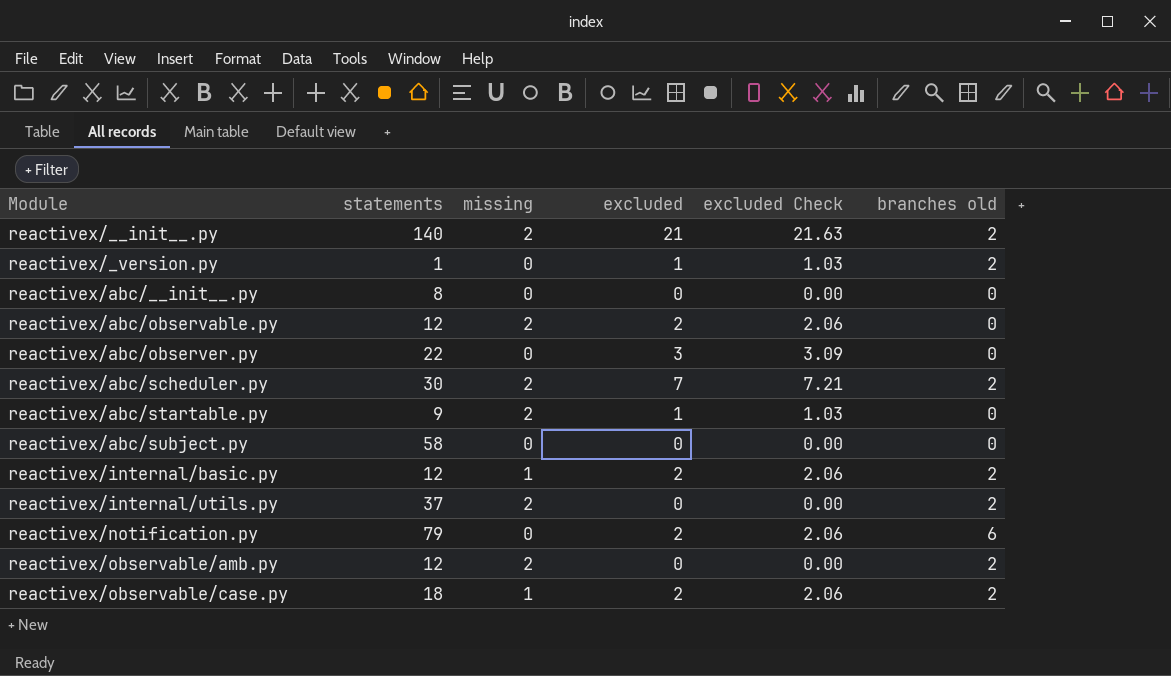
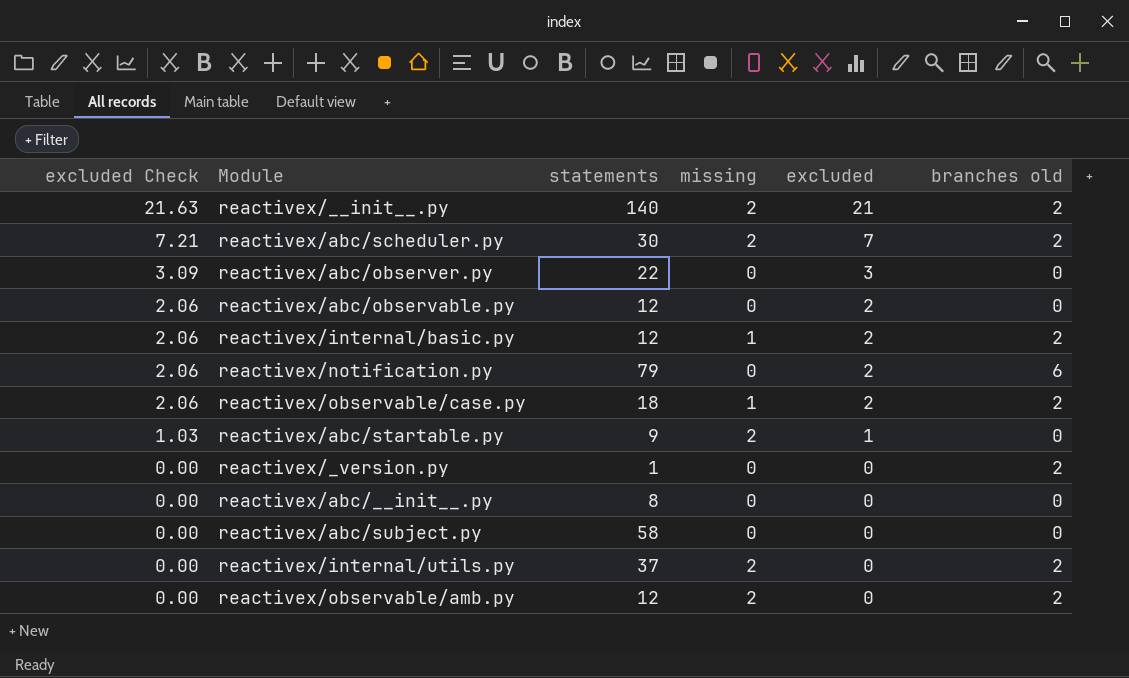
row order: Module ascending -> excluded Check descending
column excluded Check | position: 5 -> 1
reactivex/abc/observable.py | missing: 2 -> 0
reactivex/_version.py | excluded Check: 1.03 -> 0.00
reactivex/_version.py | excluded: 1 -> 0

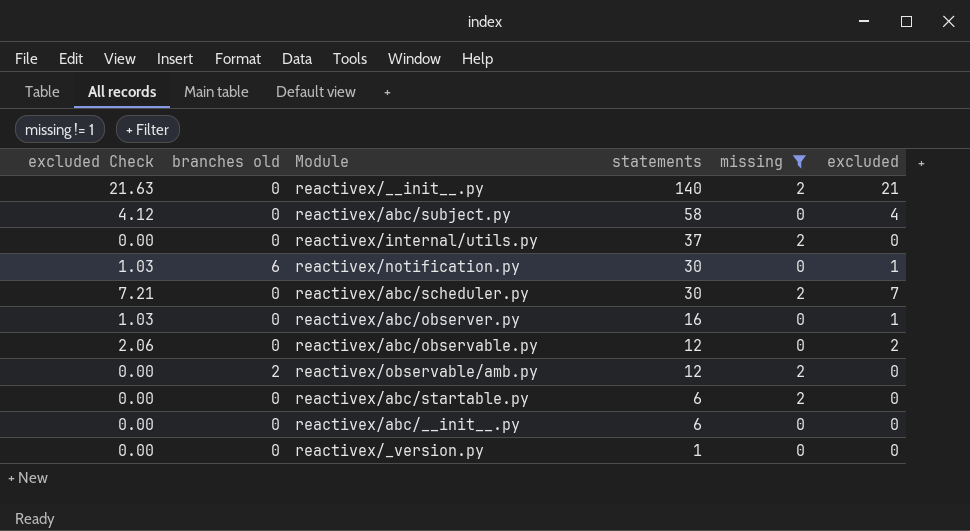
filter: none -> missing != 1
row order: excluded Check descending -> statements descending
column branches old | position: 6 -> 2
reactivex/__init__.py | branches old: 2 -> 0
reactivex/abc/subject.py | excluded Check: 0.00 -> 4.12
reactivex/abc/subject.py | excluded: 0 -> 4
reactivex/internal/utils.py | branches old: 2 -> 0
reactivex/notification.py | excluded Check: 2.06 -> 1.03
reactivex/notification.py | statements: 79 -> 30
reactivex/notification.py | excluded: 2 -> 1
reactivex/abc/scheduler.py | branches old: 2 -> 0
reactivex/abc/observer.py | excluded Check: 3.09 -> 1.03
reactivex/abc/observer.py | statements: 22 -> 16
reactivex/abc/observer.py | excluded: 3 -> 1
reactivex/abc/startable.py | excluded Check: 1.03 -> 0.00
reactivex/abc/startable.py | statements: 9 -> 6
reactivex/abc/startable.py | excluded: 1 -> 0
reactivex/abc/__init__.py | statements: 8 -> 6
reactivex/_version.py | branches old: 2 -> 0

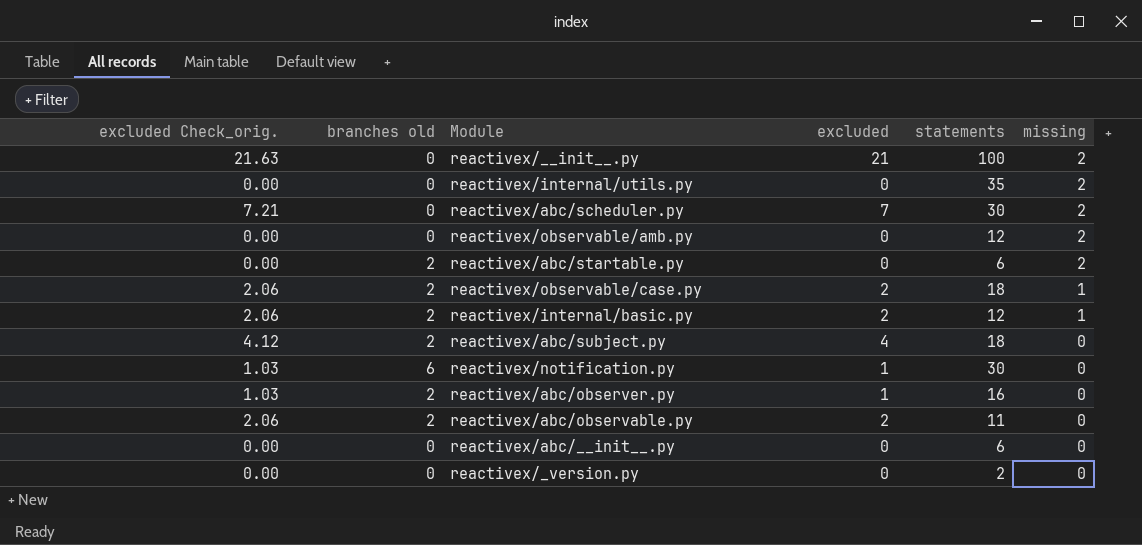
filter: missing != 1 -> none
row order: statements descending -> missing descending
column name: excluded Check -> excluded Check_orig.
column excluded | position: 6 -> 4
reactivex/__init__.py | statements: 140 -> 100
reactivex/internal/utils.py | statements: 37 -> 35
reactivex/observable/amb.py | branches old: 2 -> 0
reactivex/abc/startable.py | branches old: 0 -> 2
reactivex/abc/subject.py | branches old: 0 -> 2
reactivex/abc/subject.py | statements: 58 -> 18
reactivex/abc/observer.py | branches old: 0 -> 2
reactivex/abc/observable.py | branches old: 0 -> 2
reactivex/abc/observable.py | statements: 12 -> 11
reactivex/_version.py | statements: 1 -> 2

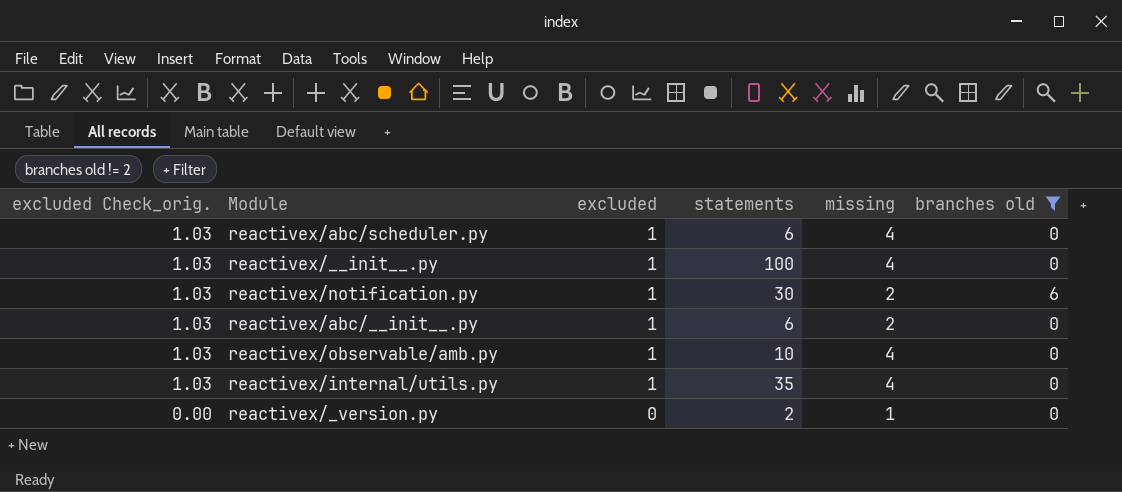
filter: none -> branches old != 2
row order: missing descending -> excluded Check_orig. descending
column branches old | position: 2 -> 6
reactivex/abc/scheduler.py | excluded Check_orig.: 7.21 -> 1.03
reactivex/abc/scheduler.py | excluded: 7 -> 1
reactivex/abc/scheduler.py | statements: 30 -> 6
reactivex/abc/scheduler.py | missing: 2 -> 4
reactivex/__init__.py | excluded Check_orig.: 21.63 -> 1.03
reactivex/__init__.py | excluded: 21 -> 1
reactivex/__init__.py | missing: 2 -> 4
reactivex/notification.py | missing: 0 -> 2
reactivex/abc/__init__.py | excluded Check_orig.: 0.00 -> 1.03
reactivex/abc/__init__.py | excluded: 0 -> 1
reactivex/abc/__init__.py | missing: 0 -> 2
reactivex/observable/amb.py | excluded Check_orig.: 0.00 -> 1.03
reactivex/observable/amb.py | excluded: 0 -> 1
reactivex/observable/amb.py | statements: 12 -> 10
reactivex/observable/amb.py | missing: 2 -> 4
reactivex/internal/utils.py | excluded Check_orig.: 0.00 -> 1.03
reactivex/internal/utils.py | excluded: 0 -> 1
reactivex/internal/utils.py | missing: 2 -> 4
reactivex/_version.py | missing: 0 -> 1

